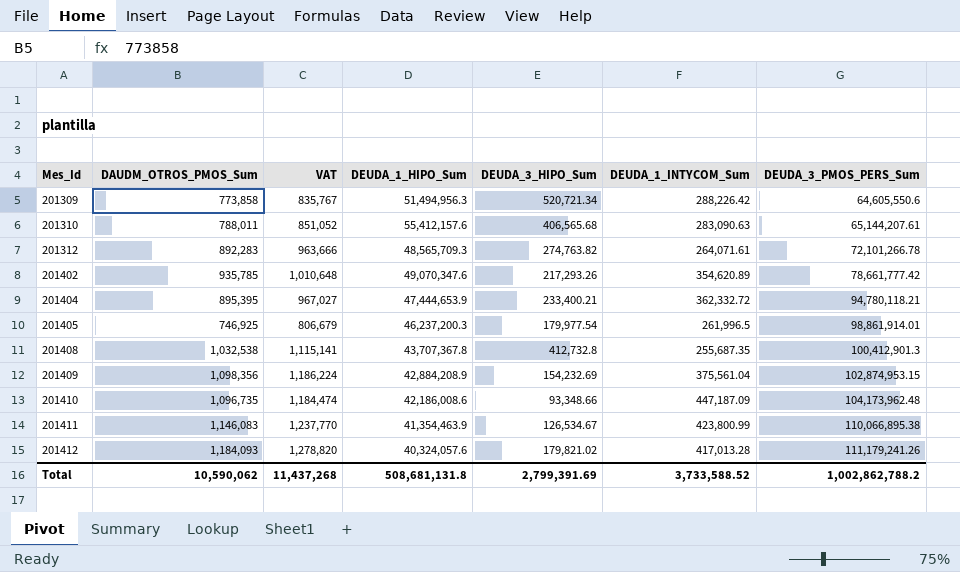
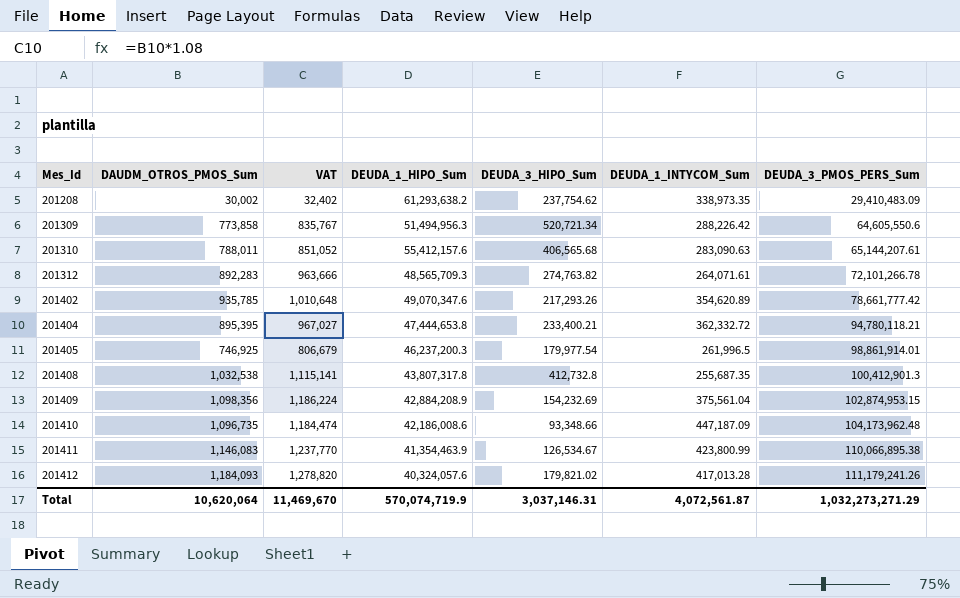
row 201208: none -> 30,002 | 32,402 | 61,293,638.2 | 237,754.62 | 338,973.35 | 29,410,483.09
201404 | DEUDA_1_HIPO_Sum: 47,444,653.9 -> 47,444,653.8
201408 | DEUDA_1_HIPO_Sum: 43,707,367.8 -> 43,807,317.8
Total | DAUDM_OTROS_PMOS_Sum: 10,590,062 -> 10,620,064
Total | VAT: 11,437,268 -> 11,469,670
Total | DEUDA_1_HIPO_Sum: 508,681,131.8 -> 570,074,719.9
Total | DEUDA_3_HIPO_Sum: 2,799,391.69 -> 3,037,146.31
Total | DEUDA_1_INTYCOM_Sum: 3,733,588.52 -> 4,072,561.87
Total | DEUDA_3_PMOS_PERS_Sum: 1,002,862,788.2 -> 1,032,273,271.29

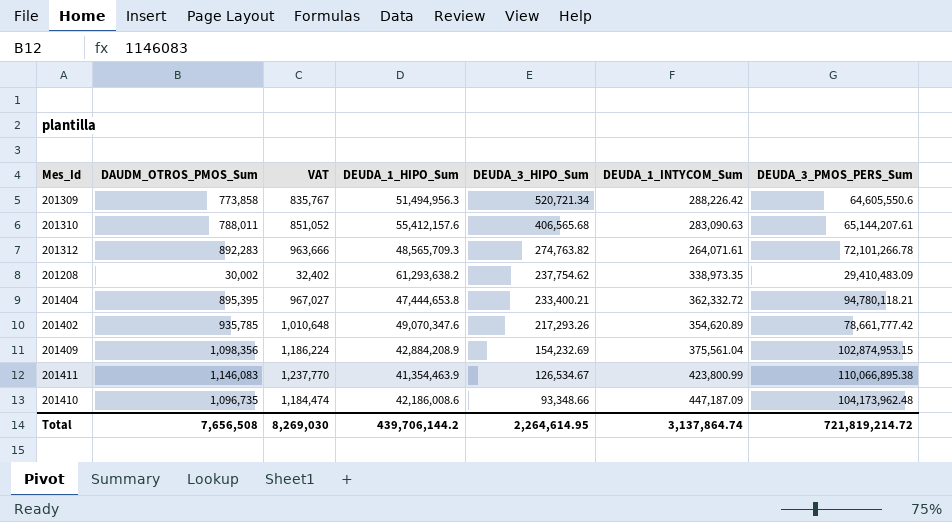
row order: Mes_Id ascending -> DEUDA_3_HIPO_Sum descending
row 201405: 746,925 | 806,679 | 46,237,200.3 | 179,977.54 | 261,996.5 | 98,861,914.01 -> none
row 201408: 1,032,538 | 1,115,141 | 43,807,317.8 | 412,732.8 | 255,687.35 | 100,412,901.3 -> none
row 201412: 1,184,093 | 1,278,820 | 40,324,057.6 | 179,821.02 | 417,013.28 | 111,179,241.26 -> none
Total | DAUDM_OTROS_PMOS_Sum: 10,620,064 -> 7,656,508
Total | VAT: 11,469,670 -> 8,269,030
Total | DEUDA_1_HIPO_Sum: 570,074,719.9 -> 439,706,144.2
Total | DEUDA_3_HIPO_Sum: 3,037,146.31 -> 2,264,614.95
Total | DEUDA_1_INTYCOM_Sum: 4,072,561.87 -> 3,137,864.74
Total | DEUDA_3_PMOS_PERS_Sum: 1,032,273,271.29 -> 721,819,214.72

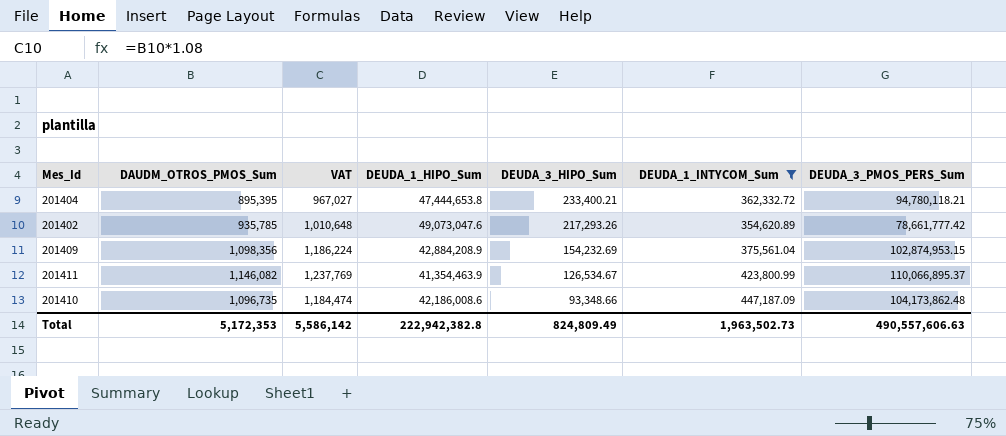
filter: none -> DEUDA_1_INTYCOM_Sum >= 354,620.89
201402 | DEUDA_1_HIPO_Sum: 49,070,347.6 -> 49,073,047.6
201411 | DAUDM_OTROS_PMOS_Sum: 1,146,083 -> 1,146,082
201411 | VAT: 1,237,770 -> 1,237,769
201411 | DEUDA_3_PMOS_PERS_Sum: 110,066,895.38 -> 110,066,895.37
201410 | DEUDA_3_PMOS_PERS_Sum: 104,173,962.48 -> 104,173,862.48
Total | DAUDM_OTROS_PMOS_Sum: 7,656,508 -> 5,172,353
Total | VAT: 8,269,030 -> 5,586,142
Total | DEUDA_1_HIPO_Sum: 439,706,144.2 -> 222,942,382.8
Total | DEUDA_3_HIPO_Sum: 2,264,614.95 -> 824,809.49
Total | DEUDA_1_INTYCOM_Sum: 3,137,864.74 -> 1,963,502.73
Total | DEUDA_3_PMOS_PERS_Sum: 721,819,214.72 -> 490,557,606.63

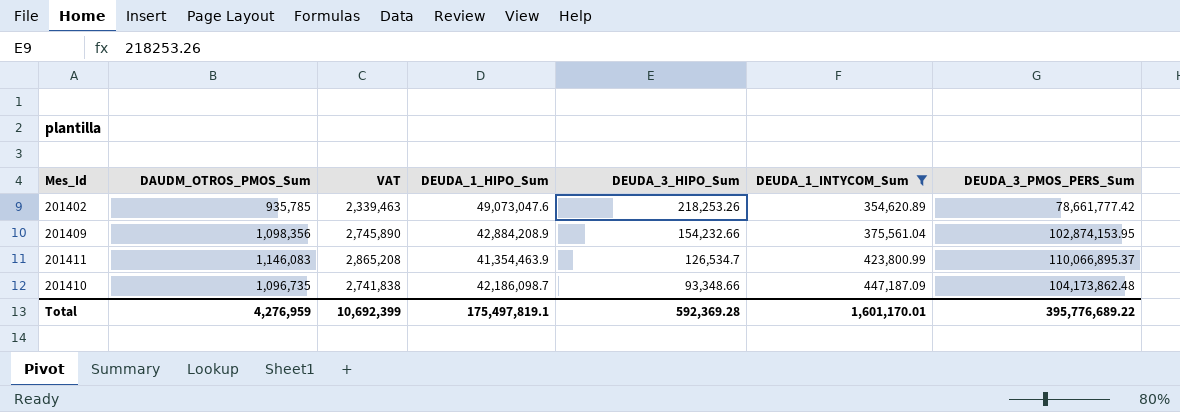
column VAT | formula: [DAUDM_OTROS_PMOS_Sum] * 1.08 -> [DAUDM_OTROS_PMOS_Sum] * 2.5
row 201404: 895,395 | 967,027 | 47,444,653.8 | 233,400.21 | 362,332.72 | 94,780,118.21 -> none
201402 | DEUDA_3_HIPO_Sum: 217,293.26 -> 218,253.26
201409 | DEUDA_3_HIPO_Sum: 154,232.69 -> 154,232.66
201409 | DEUDA_3_PMOS_PERS_Sum: 102,874,953.15 -> 102,874,153.95
201411 | DAUDM_OTROS_PMOS_Sum: 1,146,082 -> 1,146,083
201411 | DEUDA_3_HIPO_Sum: 126,534.67 -> 126,534.7
201410 | DEUDA_1_HIPO_Sum: 42,186,008.6 -> 42,186,098.7
Total | DAUDM_OTROS_PMOS_Sum: 5,172,353 -> 4,276,959
Total | VAT: 5,586,142 -> 10,692,399
Total | DEUDA_1_HIPO_Sum: 222,942,382.8 -> 175,497,819.1
Total | DEUDA_3_HIPO_Sum: 824,809.49 -> 592,369.28
Total | DEUDA_1_INTYCOM_Sum: 1,963,502.73 -> 1,601,170.01
Total | DEUDA_3_PMOS_PERS_Sum: 490,557,606.63 -> 395,776,689.22

